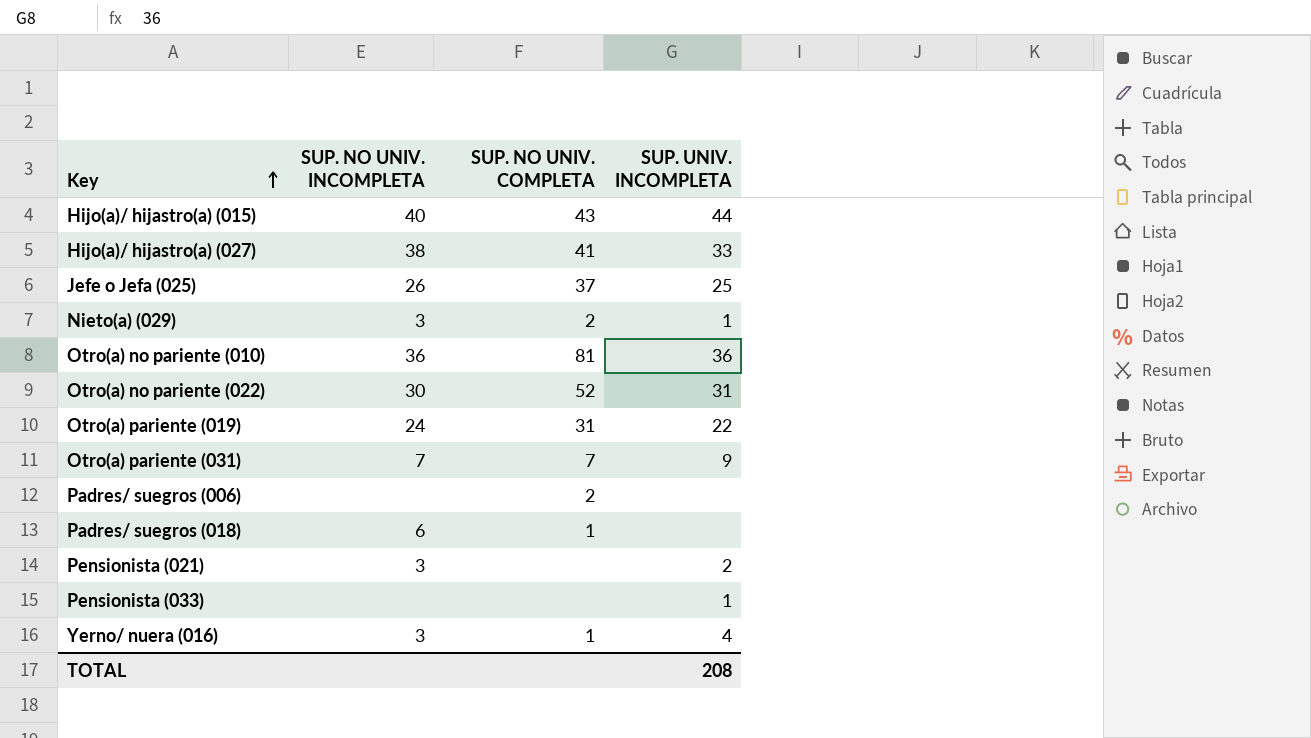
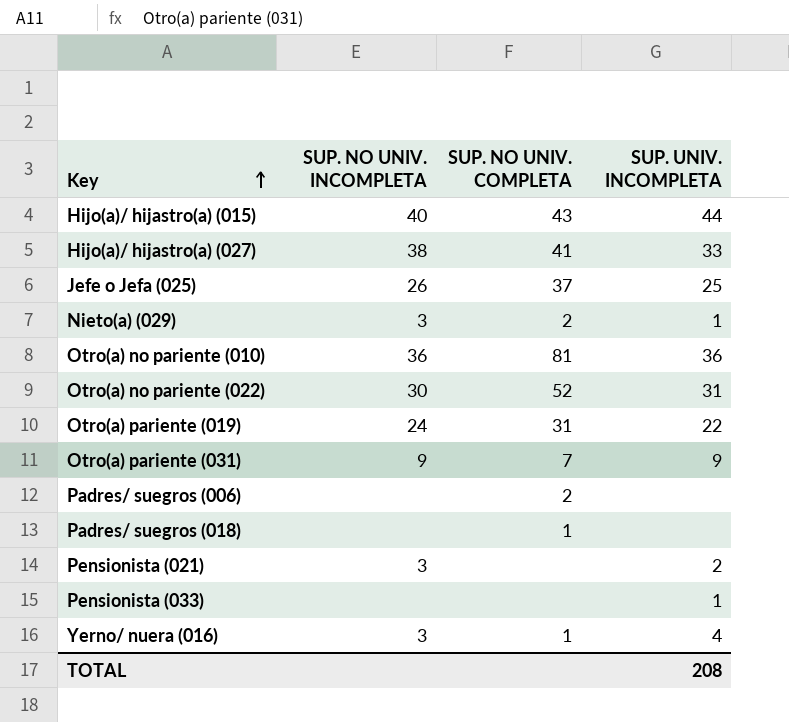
Otro(a) pariente (031) | SUP. NO UNIV. INCOMPLETA: 7 -> 9
Padres/ suegros (018) | SUP. NO UNIV. INCOMPLETA: 6 -> none

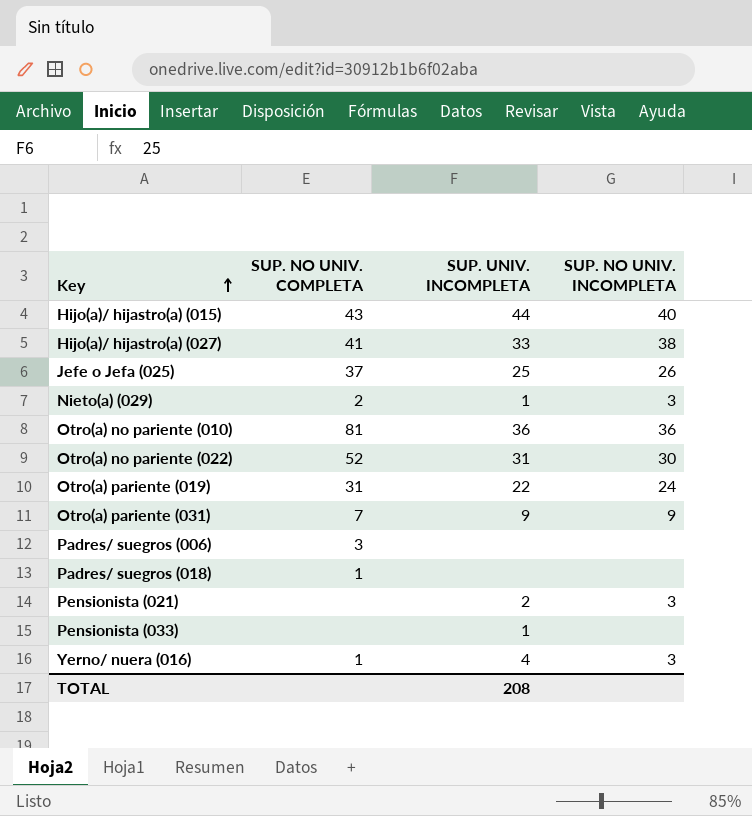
column SUP. NO UNIV. INCOMPLETA | position: 2 -> 4
Padres/ suegros (006) | SUP. NO UNIV. COMPLETA: 2 -> 3

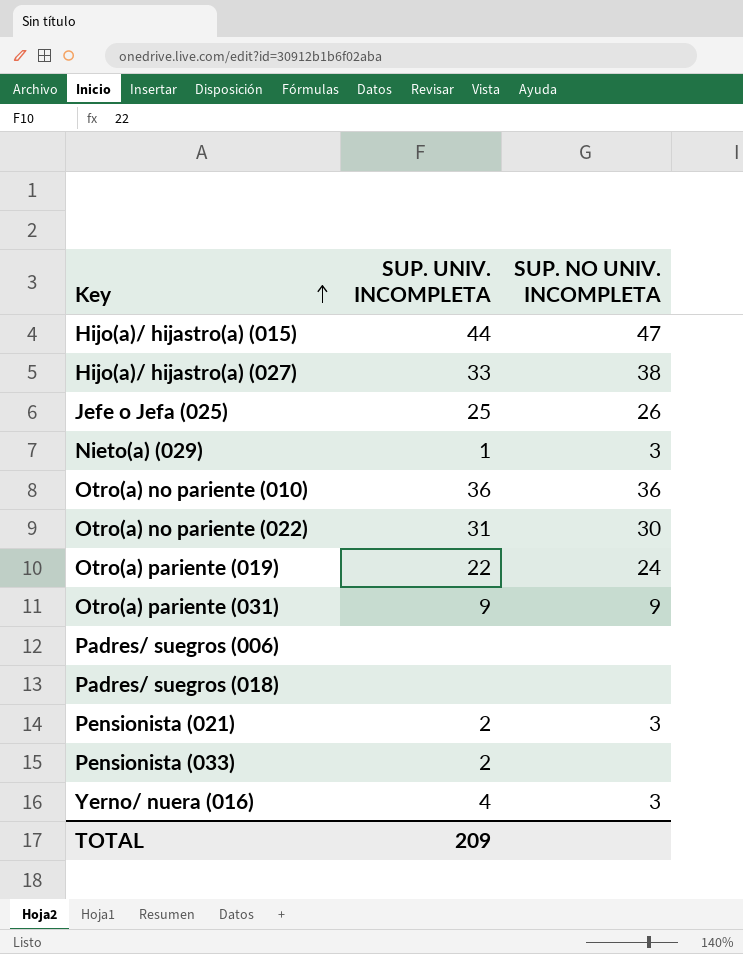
column SUP. NO UNIV. COMPLETA | position: 2 -> none
Hijo(a)/ hijastro(a) (015) | SUP. NO UNIV. INCOMPLETA: 40 -> 47
Pensionista (033) | SUP. UNIV. INCOMPLETA: 1 -> 2
TOTAL | SUP. UNIV. INCOMPLETA: 208 -> 209

